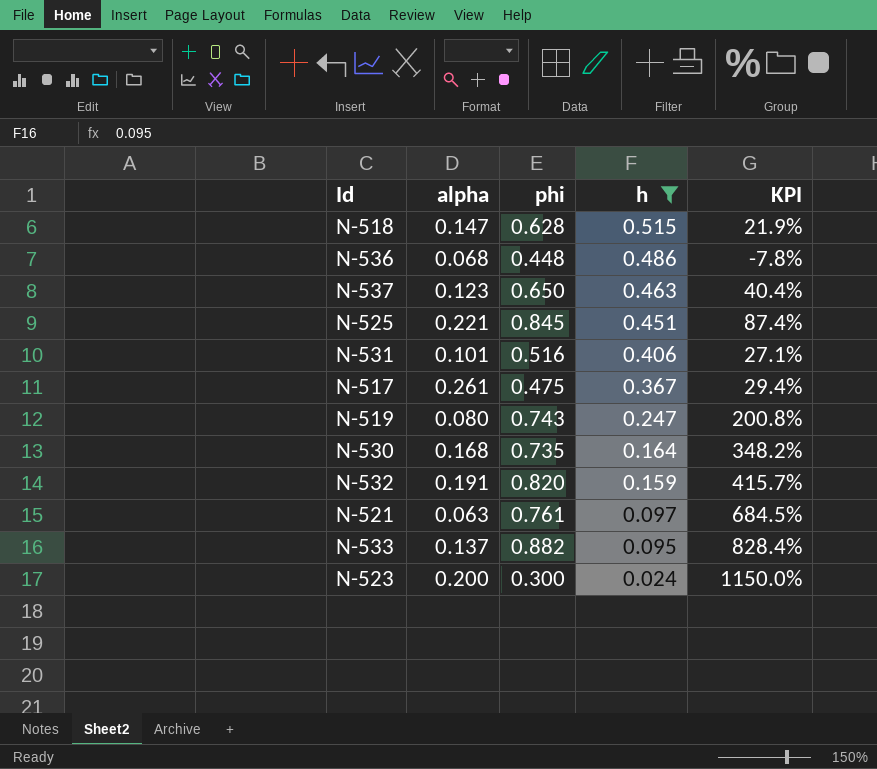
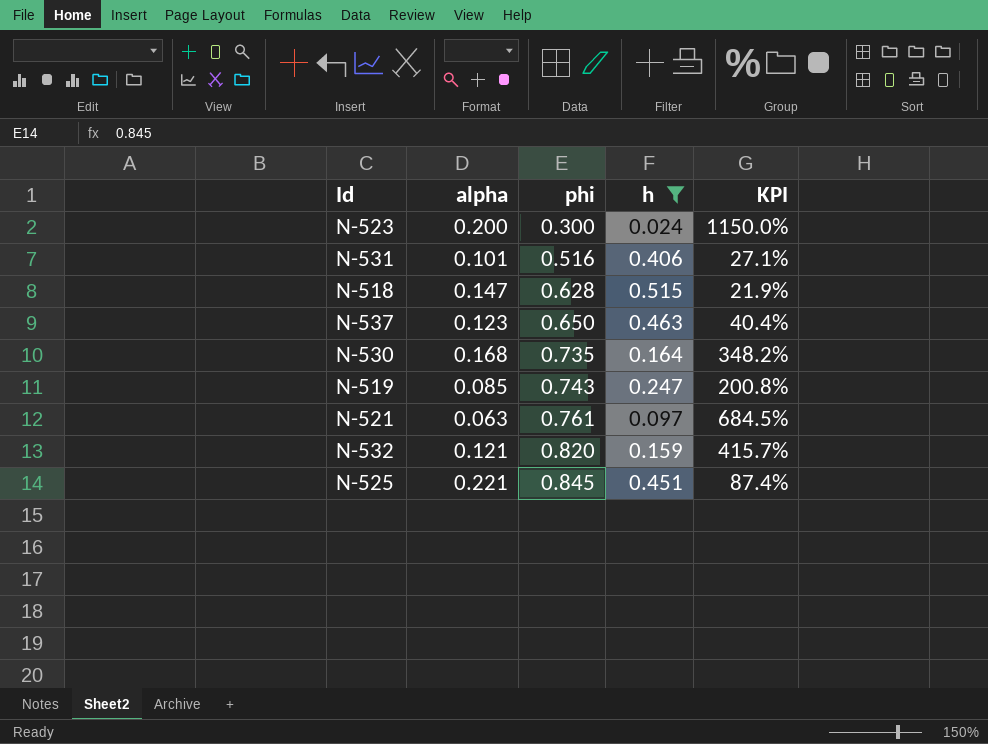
row order: h descending -> phi ascending
row N-536: 0.068 | 0.448 | 0.486 | -7.8% -> none
row N-517: 0.261 | 0.475 | 0.367 | 29.4% -> none
row N-533: 0.137 | 0.882 | 0.095 | 828.4% -> none
N-519 | alpha: 0.080 -> 0.085
N-532 | alpha: 0.191 -> 0.121

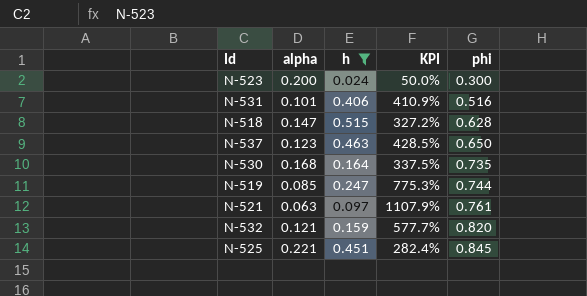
column KPI | formula: ([phi] - [h]) / [h] -> ([phi] - [alpha]) / [alpha]
column phi | position: 3 -> 5
N-519 | phi: 0.743 -> 0.744

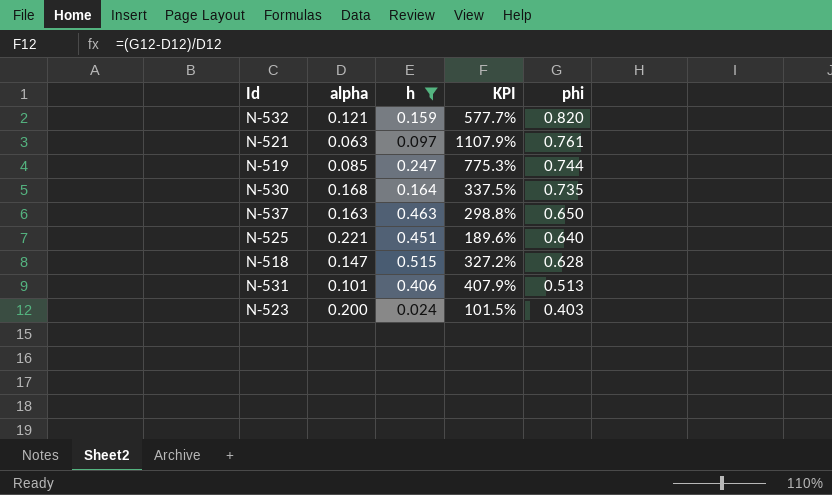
row order: phi ascending -> phi descending
N-537 | alpha: 0.123 -> 0.163
N-537 | KPI: 428.5% -> 298.8%
N-525 | KPI: 282.4% -> 189.6%
N-525 | phi: 0.845 -> 0.640
N-531 | KPI: 410.9% -> 407.9%
N-531 | phi: 0.516 -> 0.513
N-523 | KPI: 50.0% -> 101.5%
N-523 | phi: 0.300 -> 0.403

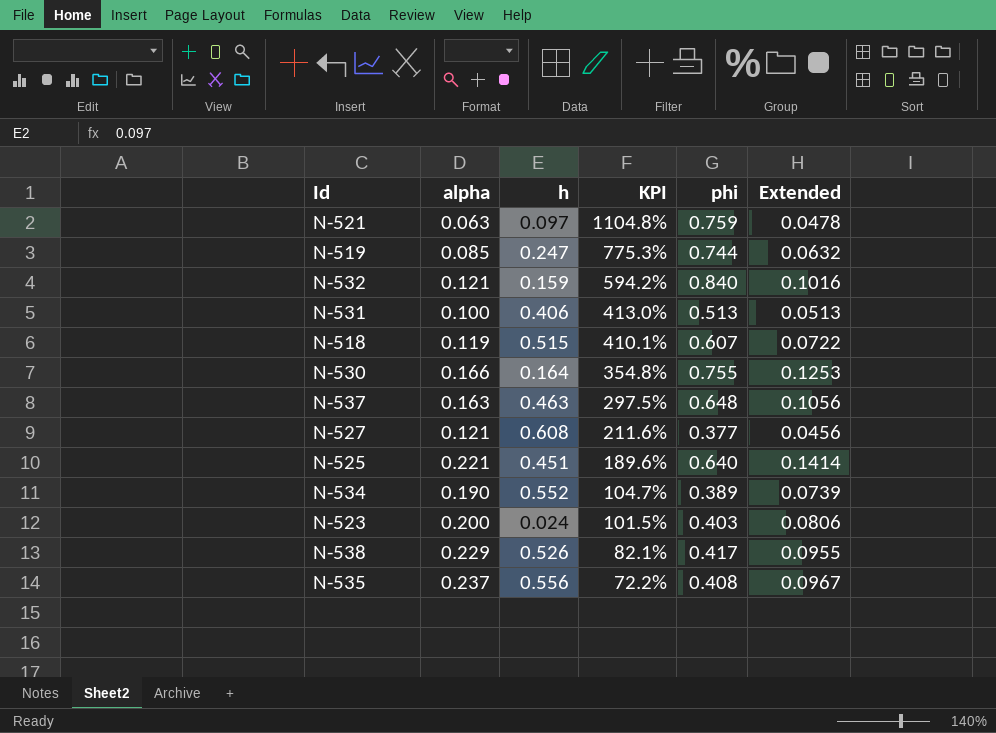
filter: h <= 0.515 -> none
row order: phi descending -> KPI descending
column Extended | formula: none -> [alpha] * [phi]
N-521 | KPI: 1107.9% -> 1104.8%
N-521 | phi: 0.761 -> 0.759
N-532 | KPI: 577.7% -> 594.2%
N-532 | phi: 0.820 -> 0.840
N-531 | alpha: 0.101 -> 0.100
N-531 | KPI: 407.9% -> 413.0%
N-518 | alpha: 0.147 -> 0.119
N-518 | KPI: 327.2% -> 410.1%
N-518 | phi: 0.628 -> 0.607
N-530 | alpha: 0.168 -> 0.166
N-530 | KPI: 337.5% -> 354.8%
N-530 | phi: 0.735 -> 0.755
N-537 | KPI: 298.8% -> 297.5%
N-537 | phi: 0.650 -> 0.648

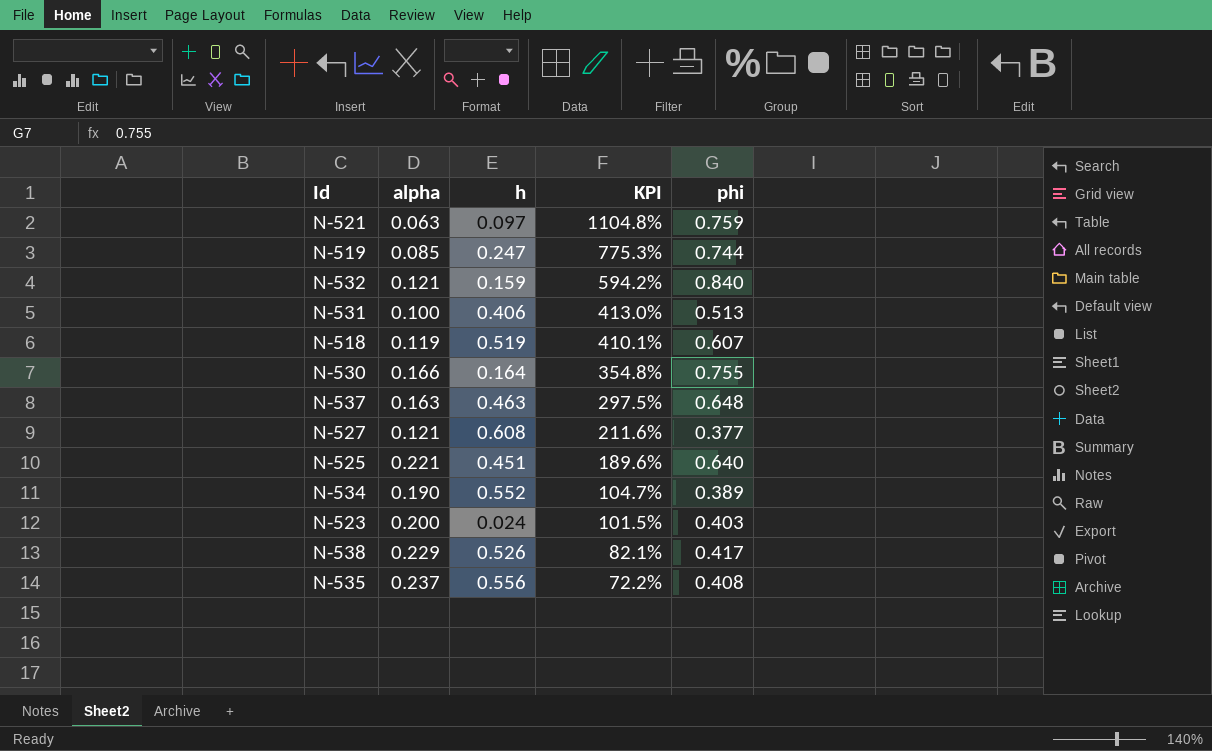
column Extended | formula: [alpha] * [phi] -> none
N-518 | h: 0.515 -> 0.519

